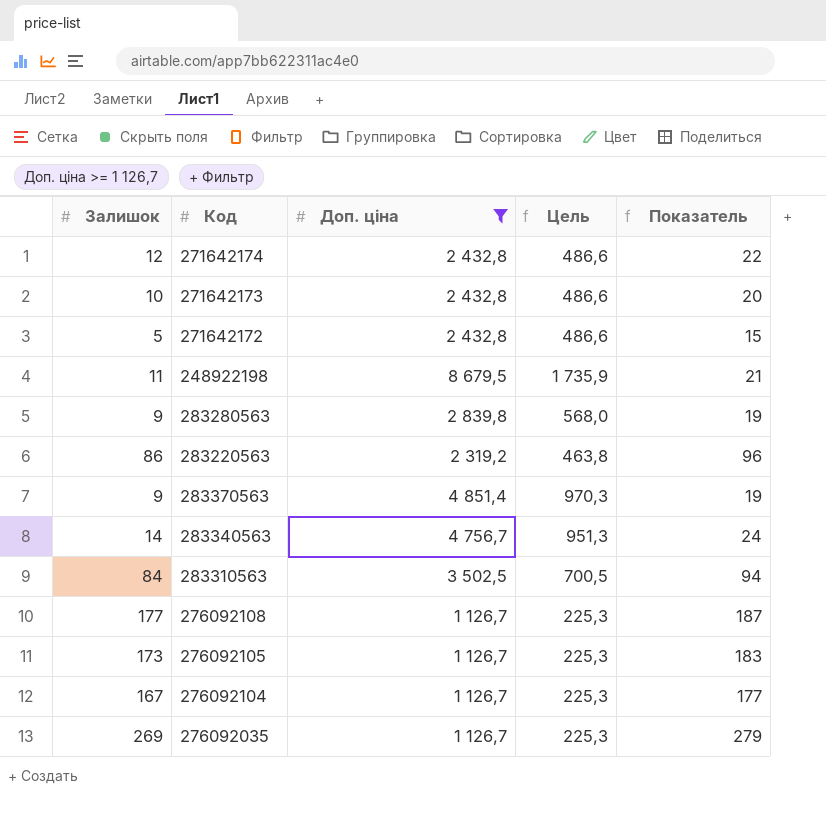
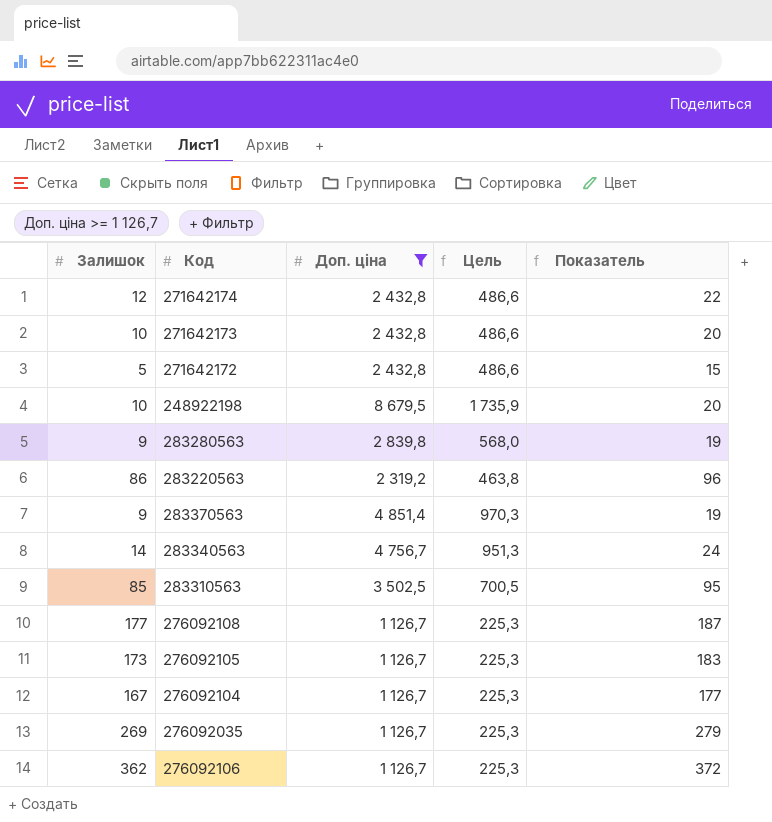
248922198 | Залишок: 11 -> 10
248922198 | Показатель: 21 -> 20
283310563 | Залишок: 84 -> 85
283310563 | Показатель: 94 -> 95
row 276092106: none -> 362 | 1 126,7 | 225,3 | 372

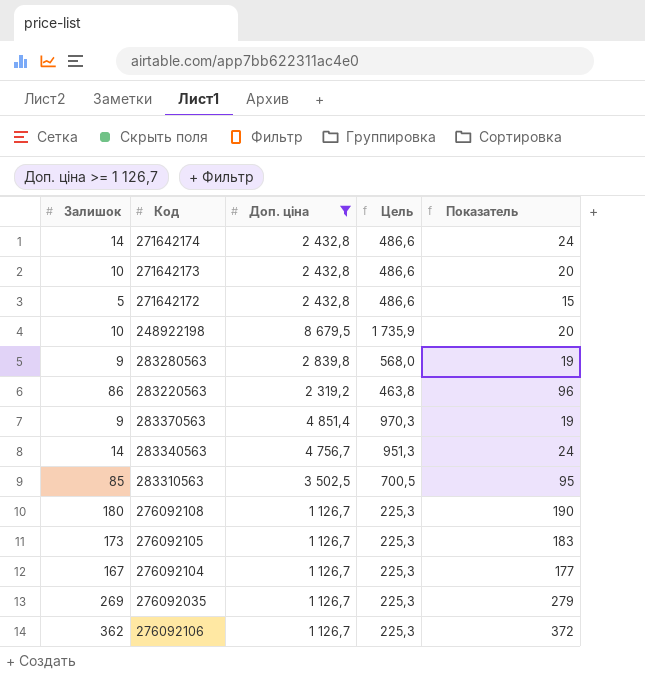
271642174 | Залишок: 12 -> 14
271642174 | Показатель: 22 -> 24
276092108 | Залишок: 177 -> 180
276092108 | Показатель: 187 -> 190

